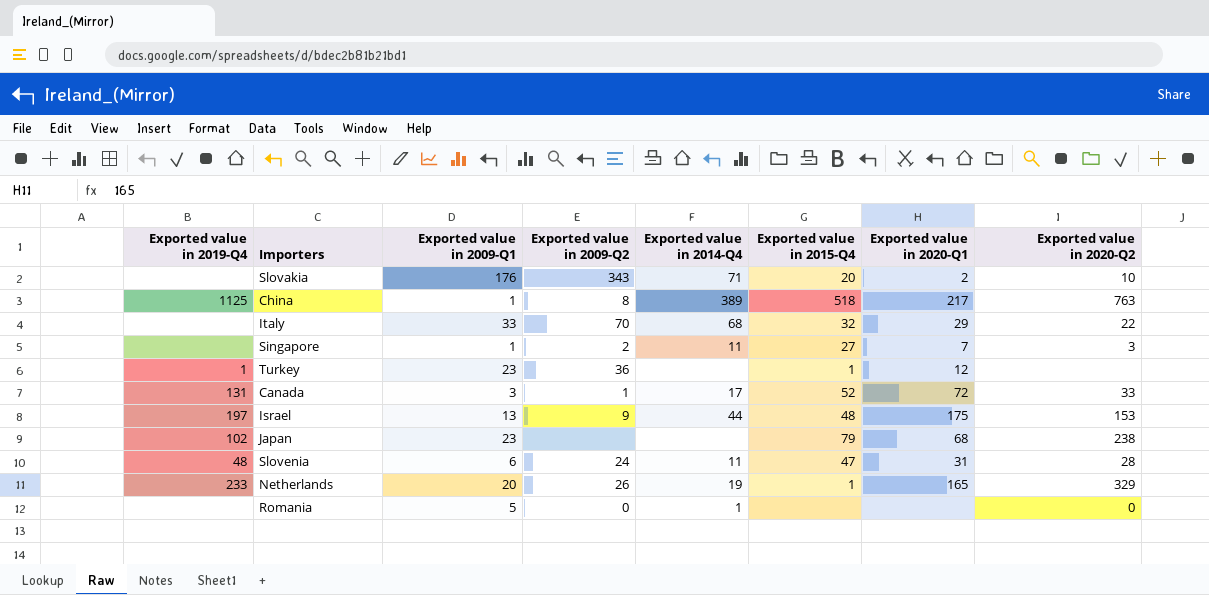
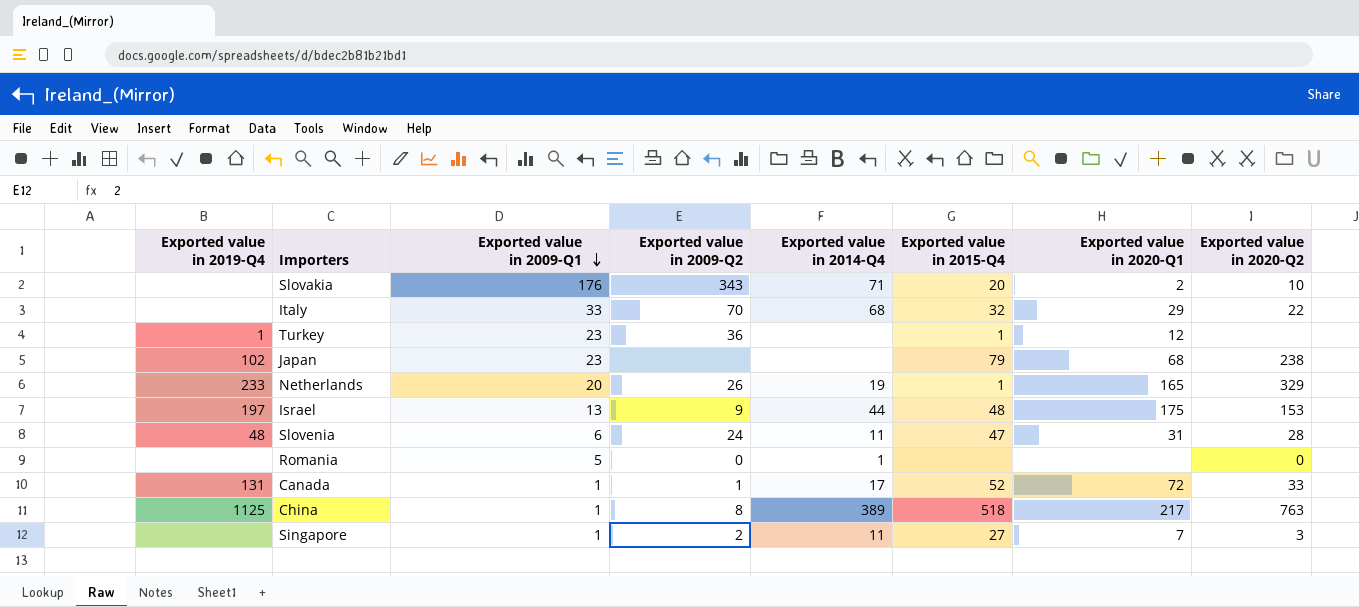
row order: none -> Exported value in 2009-Q1 descending
Canada | Exported value in 2009-Q1: 3 -> 1

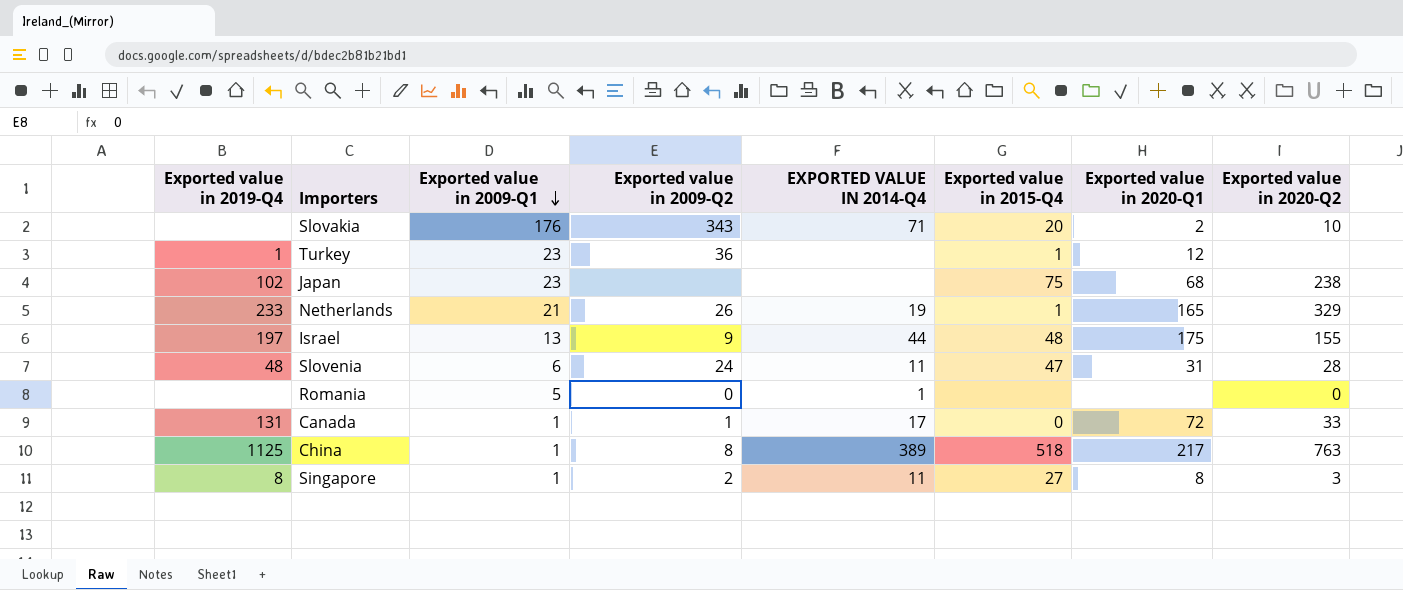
column name: Exported value in 2014-Q4 -> EXPORTED VALUE IN 2014-Q4
row Italy: none | 33 | 70 | 68 | 32 | 29 | 22 -> none
Japan | Exported value in 2015-Q4: 79 -> 75
Netherlands | Exported value in 2009-Q1: 20 -> 21
Israel | Exported value in 2020-Q2: 153 -> 155
Canada | Exported value in 2015-Q4: 52 -> 0
Singapore | Exported value in 2019-Q4: none -> 8
Singapore | Exported value in 2020-Q1: 7 -> 8

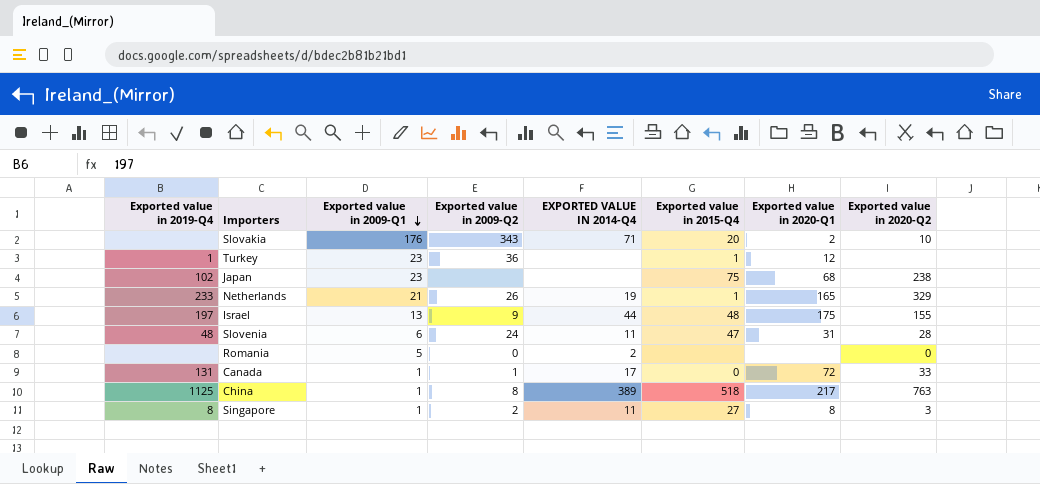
Romania | EXPORTED VALUE IN 2014-Q4: 1 -> 2

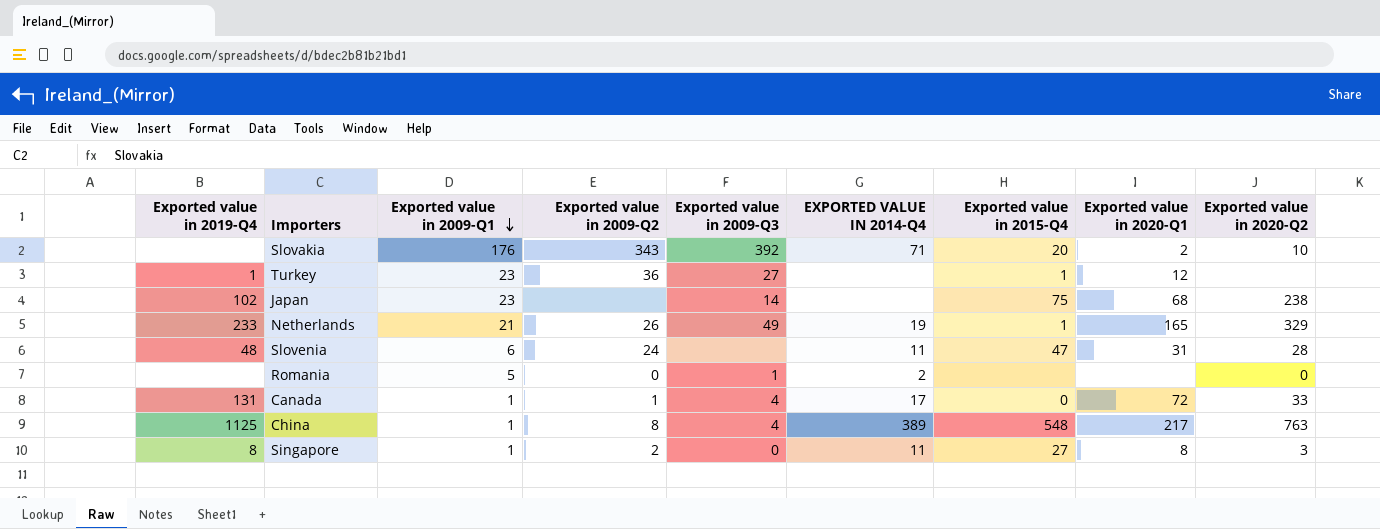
column Exported value in 2009-Q3 | position: none -> 5
row Israel: 197 | 13 | 9 | 44 | 48 | 175 | 155 -> none
China | Exported value in 2015-Q4: 518 -> 548

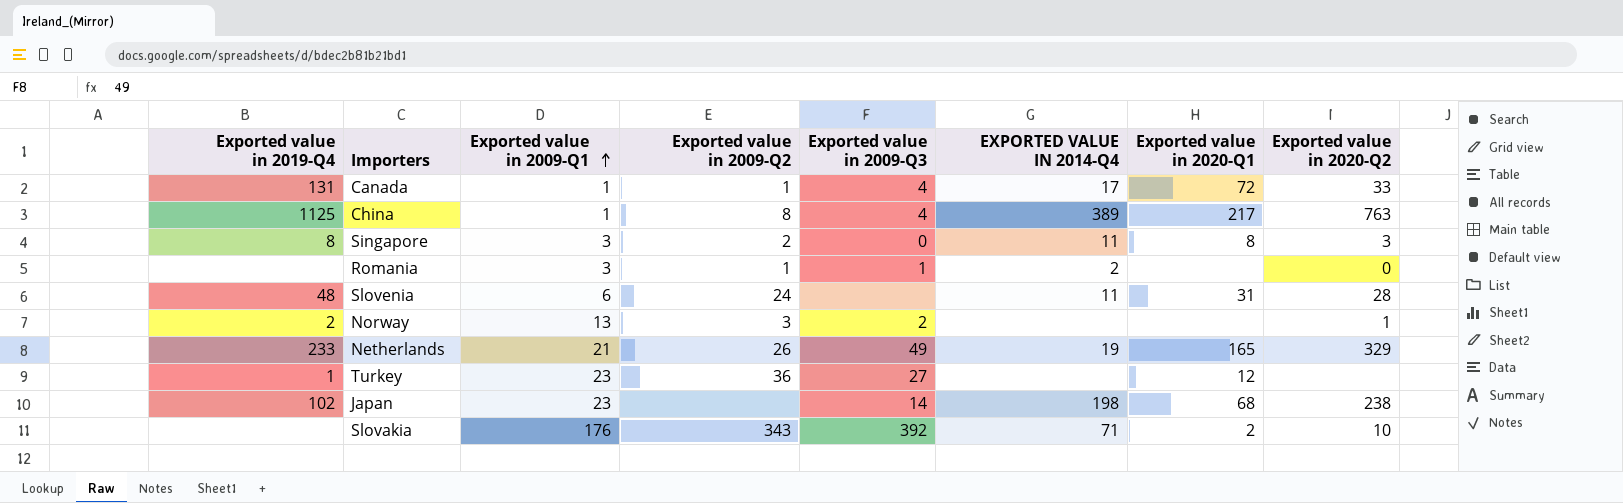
row order: Exported value in 2009-Q1 descending -> Exported value in 2009-Q1 ascending
column Exported value in 2015-Q4 | position: 7 -> none
Singapore | Exported value in 2009-Q1: 1 -> 3
Romania | Exported value in 2009-Q1: 5 -> 3
Romania | Exported value in 2009-Q2: 0 -> 1
row Norway: none -> 2 | 13 | 3 | 2 | none | none | 1
Japan | EXPORTED VALUE IN 2014-Q4: none -> 198

